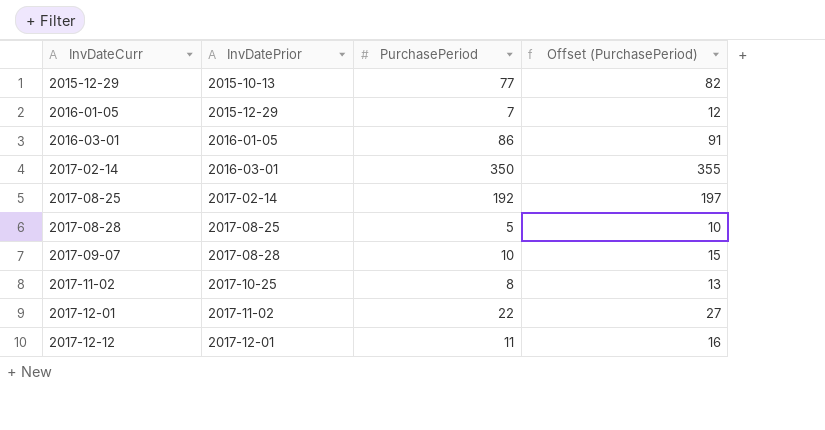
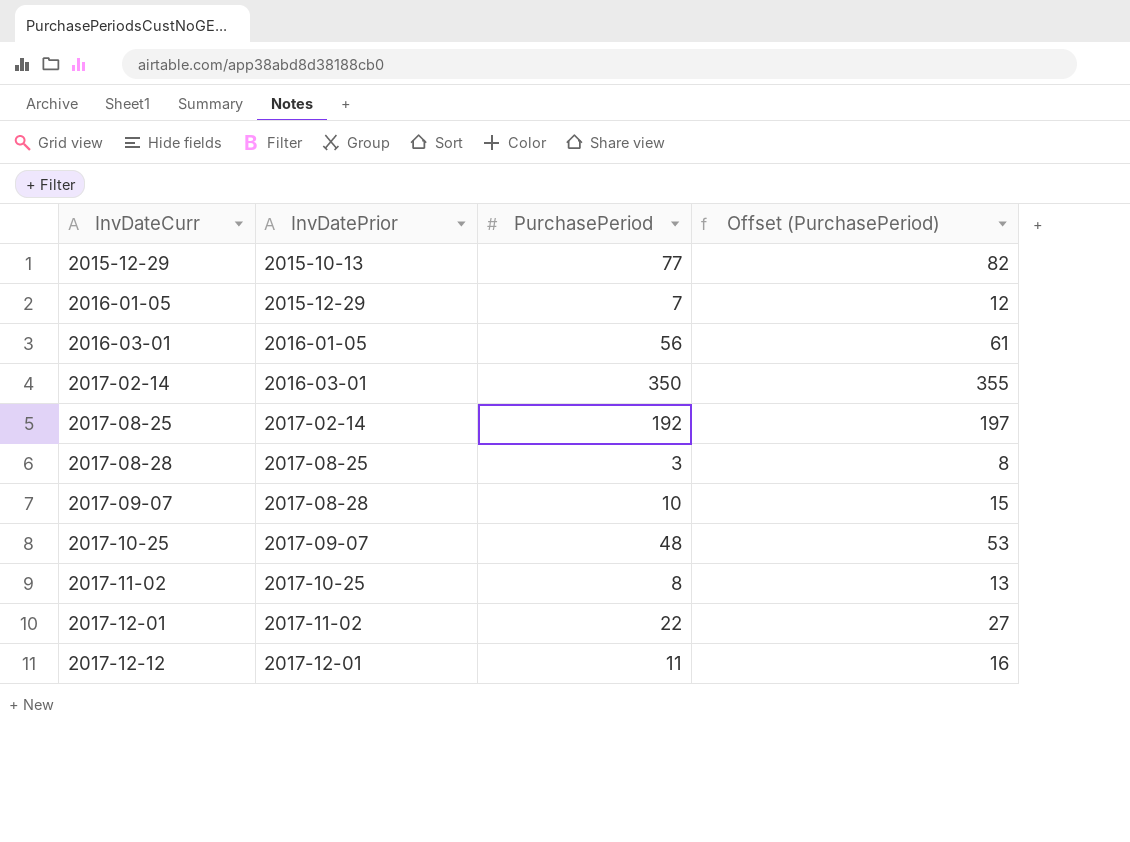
2016-03-01 | PurchasePeriod: 86 -> 56
2016-03-01 | Offset (PurchasePeriod): 91 -> 61
2017-08-28 | PurchasePeriod: 5 -> 3
2017-08-28 | Offset (PurchasePeriod): 10 -> 8
row 2017-10-25: none -> 2017-09-07 | 48 | 53

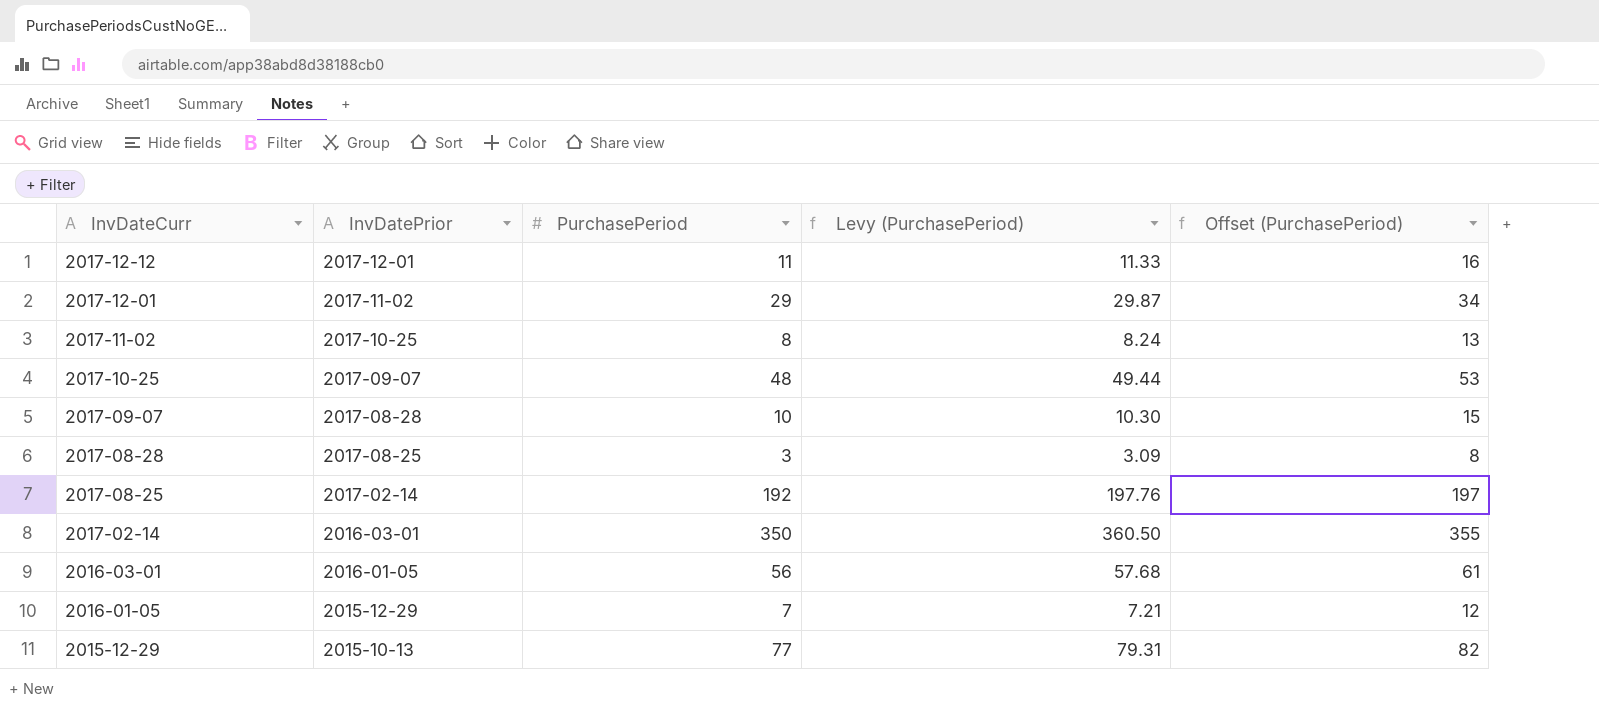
row order: InvDateCurr ascending -> InvDateCurr descending
column Levy (PurchasePeriod) | formula: none -> [PurchasePeriod] * 1.03
2017-12-01 | PurchasePeriod: 22 -> 29
2017-12-01 | Offset (PurchasePeriod): 27 -> 34

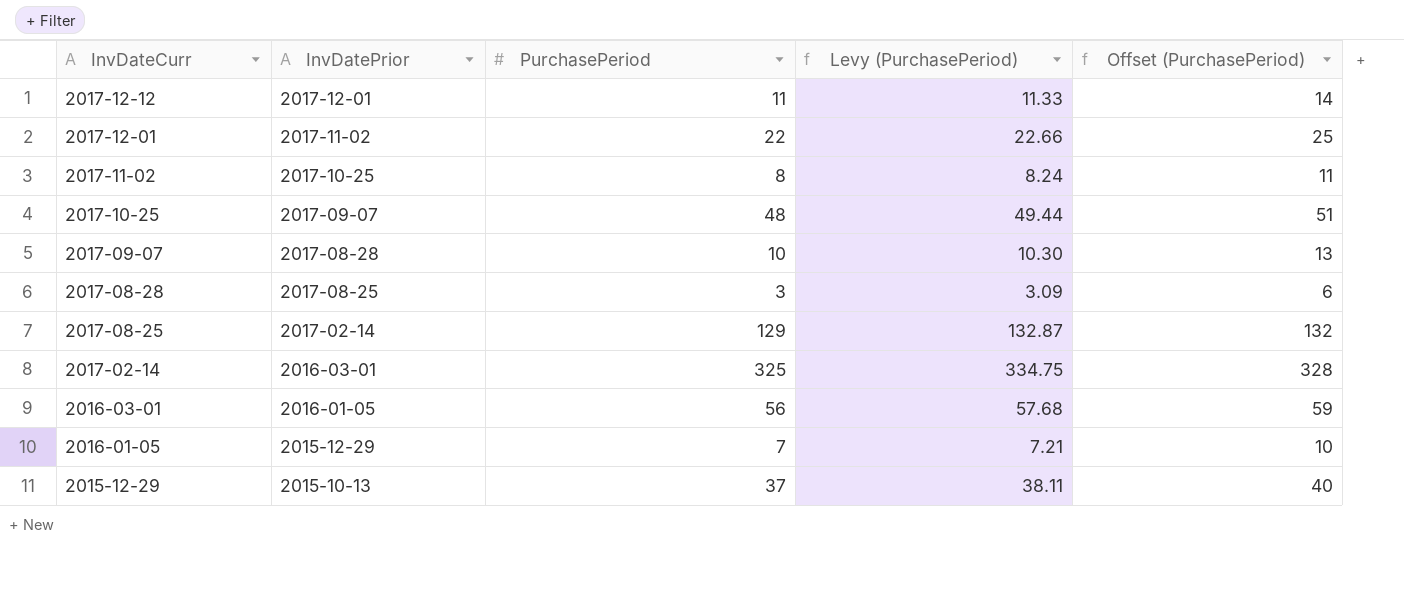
column Offset (PurchasePeriod) | formula: [PurchasePeriod] + 5 -> [PurchasePeriod] + 3
2017-12-01 | PurchasePeriod: 29 -> 22
2017-12-01 | Levy (PurchasePeriod): 29.87 -> 22.66
2017-08-25 | PurchasePeriod: 192 -> 129
2017-08-25 | Levy (PurchasePeriod): 197.76 -> 132.87
2017-02-14 | PurchasePeriod: 350 -> 325
2017-02-14 | Levy (PurchasePeriod): 360.50 -> 334.75
2015-12-29 | PurchasePeriod: 77 -> 37
2015-12-29 | Levy (PurchasePeriod): 79.31 -> 38.11

